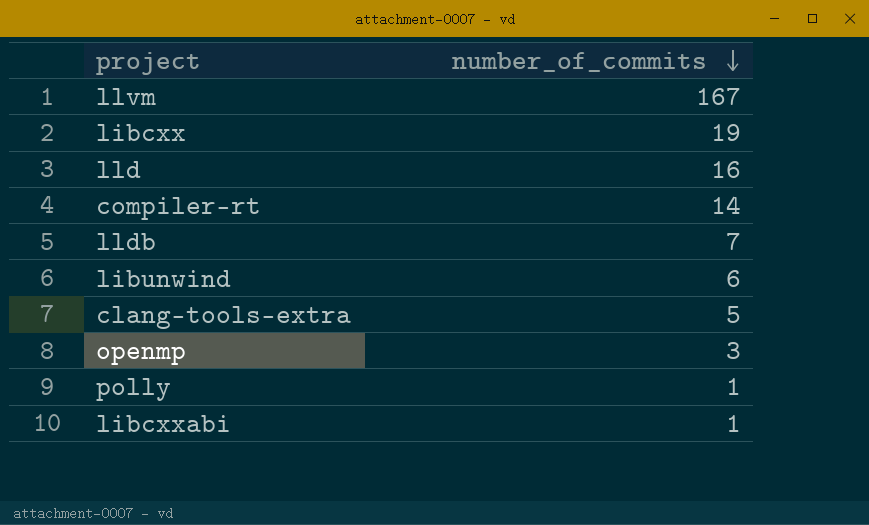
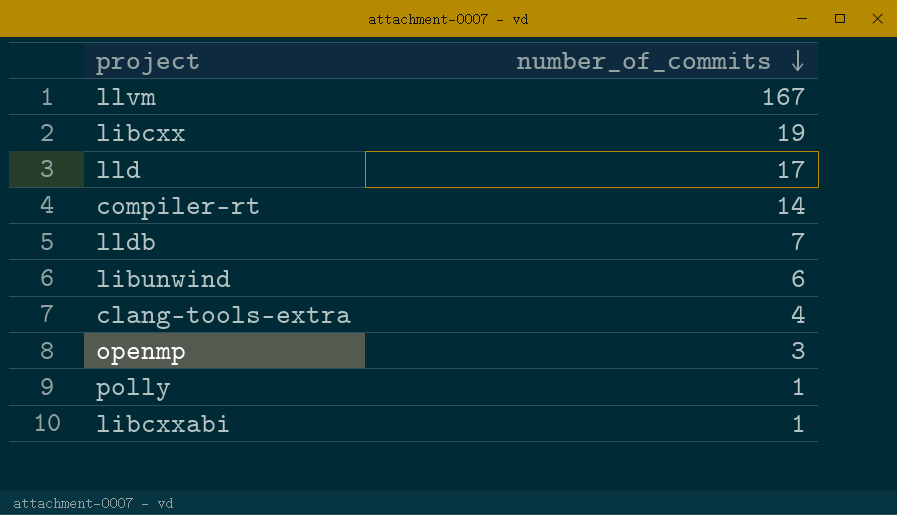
lld | number_of_commits: 16 -> 17
clang-tools-extra | number_of_commits: 5 -> 4

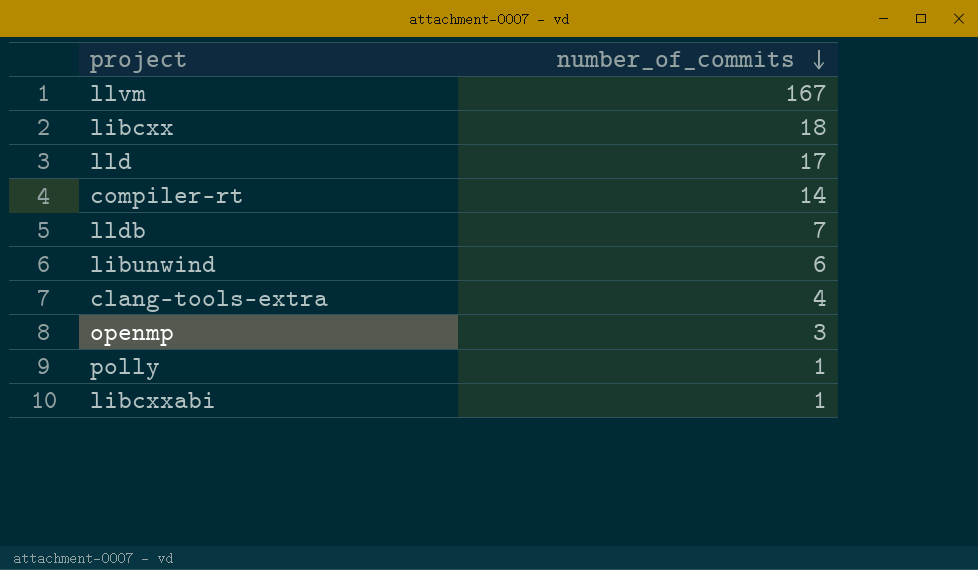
libcxx | number_of_commits: 19 -> 18

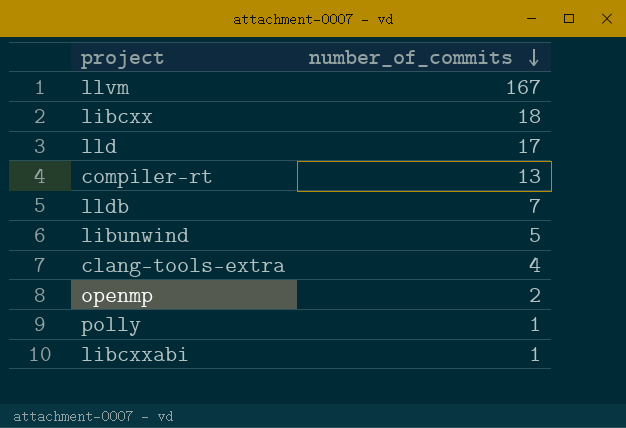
compiler-rt | number_of_commits: 14 -> 13
libunwind | number_of_commits: 6 -> 5
openmp | number_of_commits: 3 -> 2

